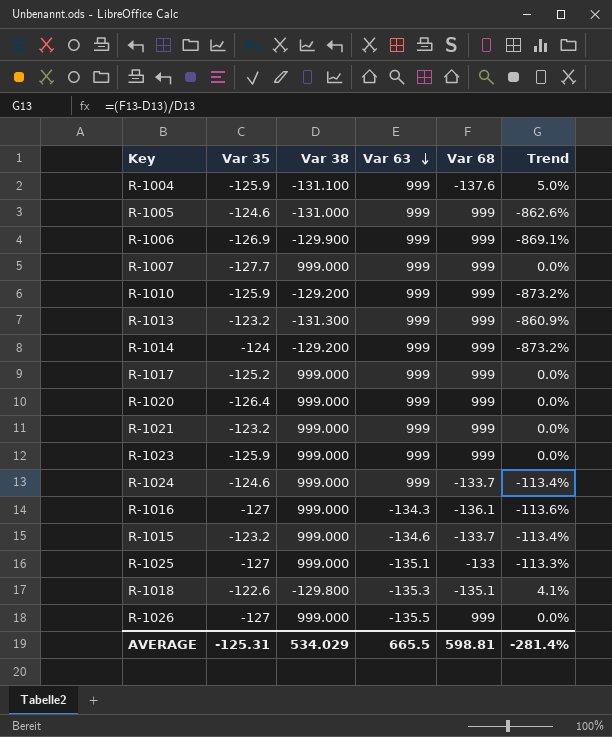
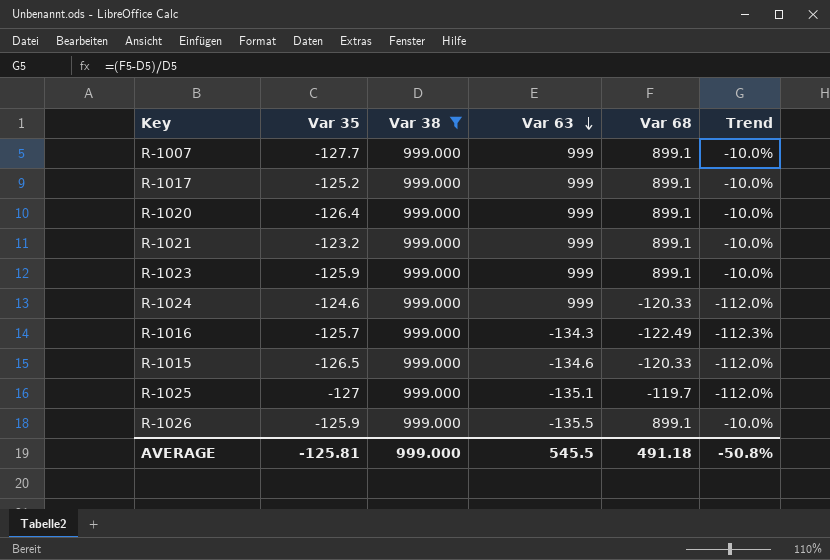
filter: none -> Var 38 = 999.000
R-1007 | Var 68: 999 -> 899.1
R-1007 | Trend: 0.0% -> -10.0%
R-1017 | Var 68: 999 -> 899.1
R-1017 | Trend: 0.0% -> -10.0%
R-1020 | Var 68: 999 -> 899.1
R-1020 | Trend: 0.0% -> -10.0%
R-1021 | Var 68: 999 -> 899.1
R-1021 | Trend: 0.0% -> -10.0%
R-1023 | Var 68: 999 -> 899.1
R-1023 | Trend: 0.0% -> -10.0%
R-1024 | Var 68: -133.7 -> -120.33
R-1024 | Trend: -113.4% -> -112.0%
R-1016 | Var 35: -127 -> -125.7
R-1016 | Var 68: -136.1 -> -122.49
R-1016 | Trend: -113.6% -> -112.3%
R-1015 | Var 35: -123.2 -> -126.5
R-1015 | Var 68: -133.7 -> -120.33
R-1015 | Trend: -113.4% -> -112.0%
R-1025 | Var 68: -133 -> -119.7
R-1025 | Trend: -113.3% -> -112.0%
R-1026 | Var 35: -127 -> -125.9
R-1026 | Var 68: 999 -> 899.1
R-1026 | Trend: 0.0% -> -10.0%
AVERAGE | Var 35: -125.31 -> -125.81
AVERAGE | Var 38: 534.029 -> 999.000
AVERAGE | Var 63: 665.5 -> 545.5
AVERAGE | Var 68: 598.81 -> 491.18
AVERAGE | Trend: -281.4% -> -50.8%

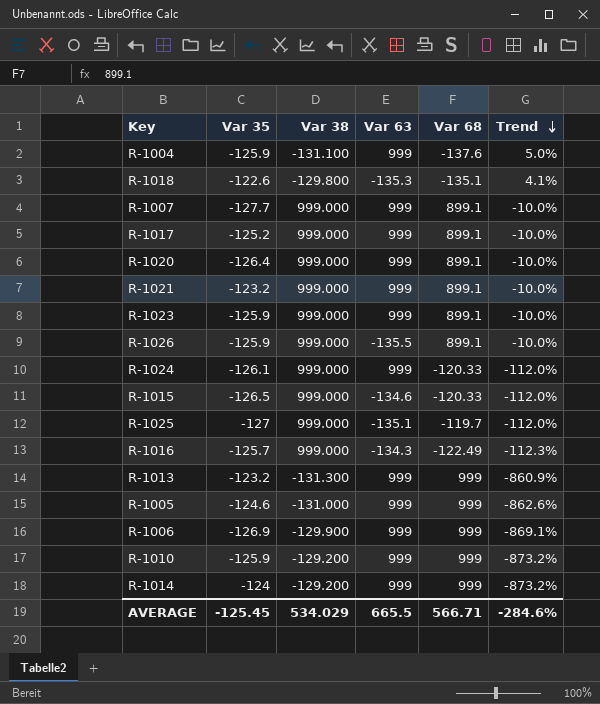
filter: Var 38 = 999.000 -> none
row order: Var 63 descending -> Trend descending
R-1024 | Var 35: -124.6 -> -126.1
AVERAGE | Var 35: -125.81 -> -125.45
AVERAGE | Var 38: 999.000 -> 534.029
AVERAGE | Var 63: 545.5 -> 665.5
AVERAGE | Var 68: 491.18 -> 566.71
AVERAGE | Trend: -50.8% -> -284.6%

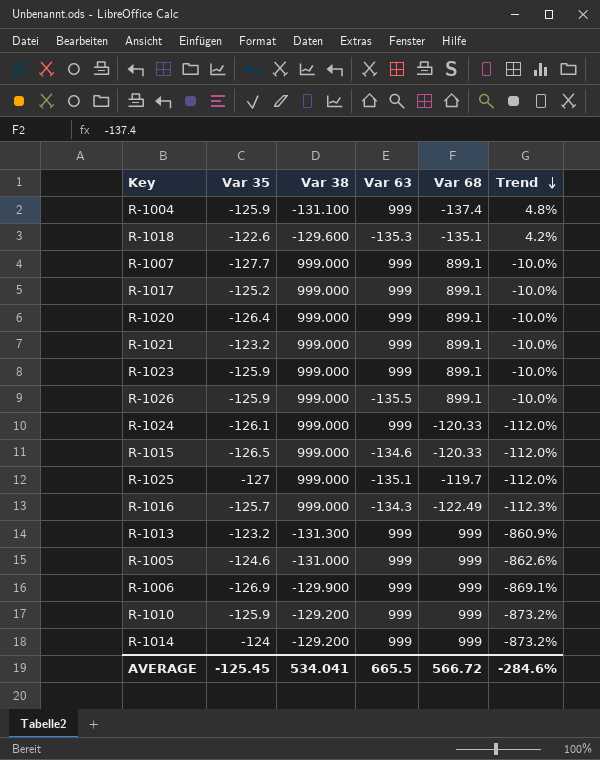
R-1004 | Var 68: -137.6 -> -137.4
R-1004 | Trend: 5.0% -> 4.8%
R-1018 | Var 38: -129.800 -> -129.600
R-1018 | Trend: 4.1% -> 4.2%
AVERAGE | Var 38: 534.029 -> 534.041
AVERAGE | Var 68: 566.71 -> 566.72

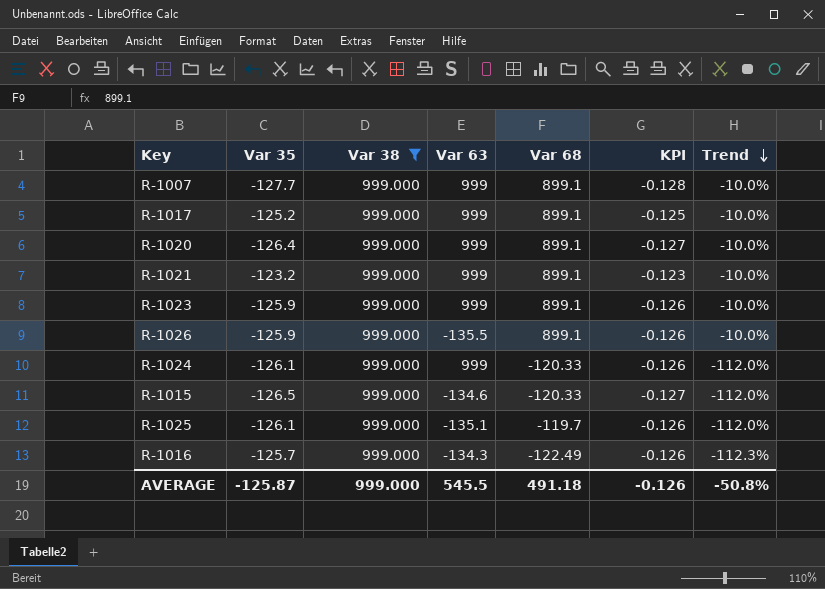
filter: none -> Var 38 = 999.000
column KPI | formula: none -> [Var 35] / [Var 38]
R-1025 | Var 35: -127 -> -126.1
AVERAGE | Var 35: -125.45 -> -125.87
AVERAGE | Var 38: 534.041 -> 999.000
AVERAGE | Var 63: 665.5 -> 545.5
AVERAGE | Var 68: 566.72 -> 491.18
AVERAGE | Trend: -284.6% -> -50.8%

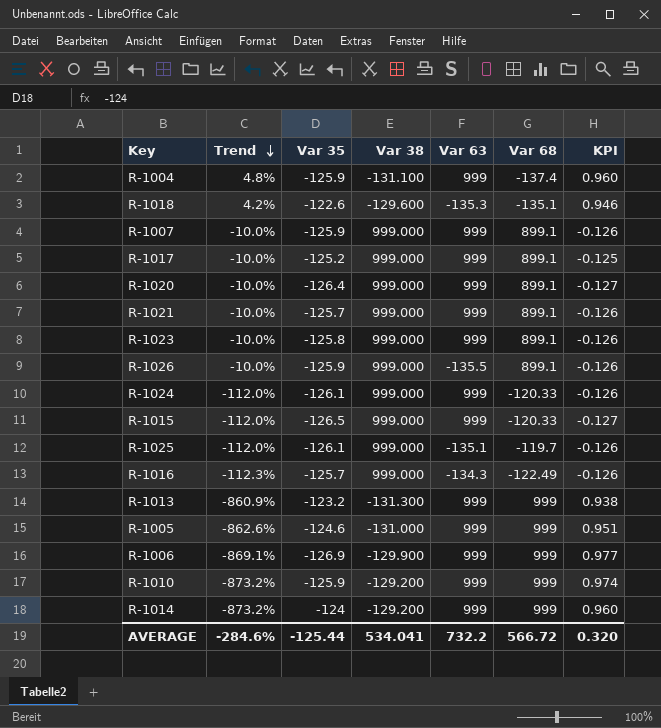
filter: Var 38 = 999.000 -> none
column Trend | position: 7 -> 2
R-1007 | Var 35: -127.7 -> -125.9
R-1007 | KPI: -0.128 -> -0.126
R-1021 | Var 35: -123.2 -> -125.7
R-1021 | KPI: -0.123 -> -0.126
R-1023 | Var 35: -125.9 -> -125.8
R-1015 | Var 63: -134.6 -> 999
AVERAGE | Trend: -50.8% -> -284.6%
AVERAGE | Var 35: -125.87 -> -125.44
AVERAGE | Var 38: 999.000 -> 534.041
AVERAGE | Var 63: 545.5 -> 732.2
AVERAGE | Var 68: 491.18 -> 566.72
AVERAGE | KPI: -0.126 -> 0.320

